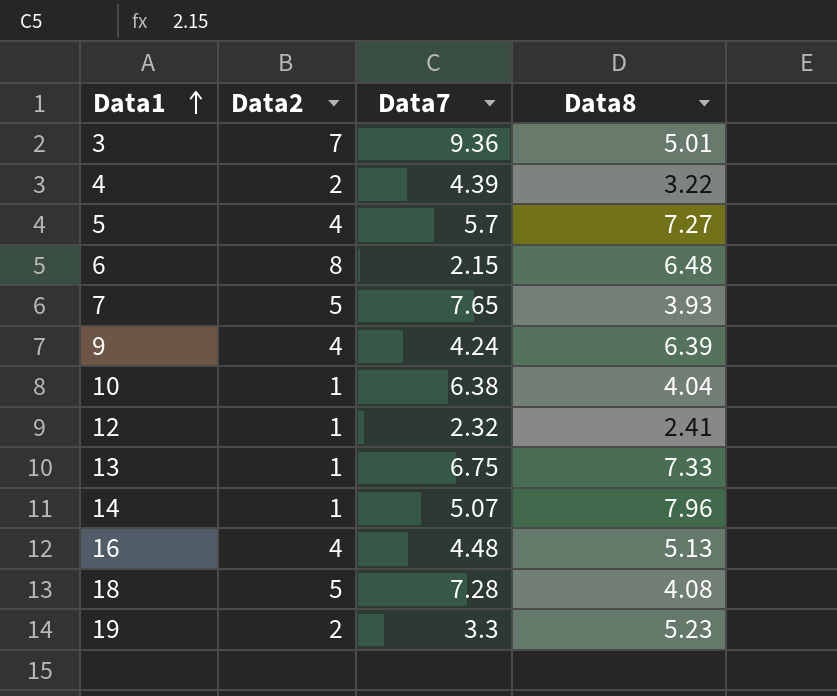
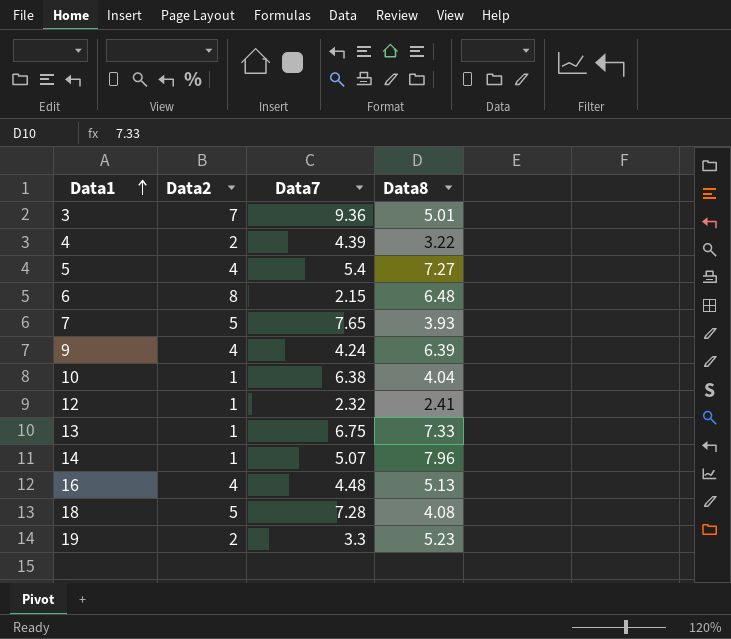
5 | Data7: 5.7 -> 5.4

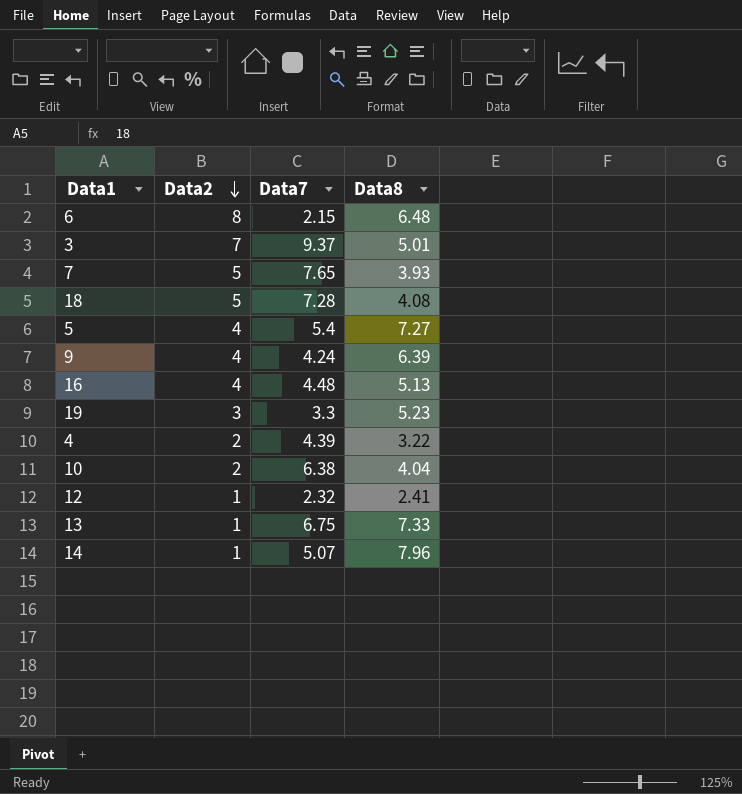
row order: Data1 ascending -> Data2 descending
3 | Data7: 9.36 -> 9.37
19 | Data2: 2 -> 3
10 | Data2: 1 -> 2

